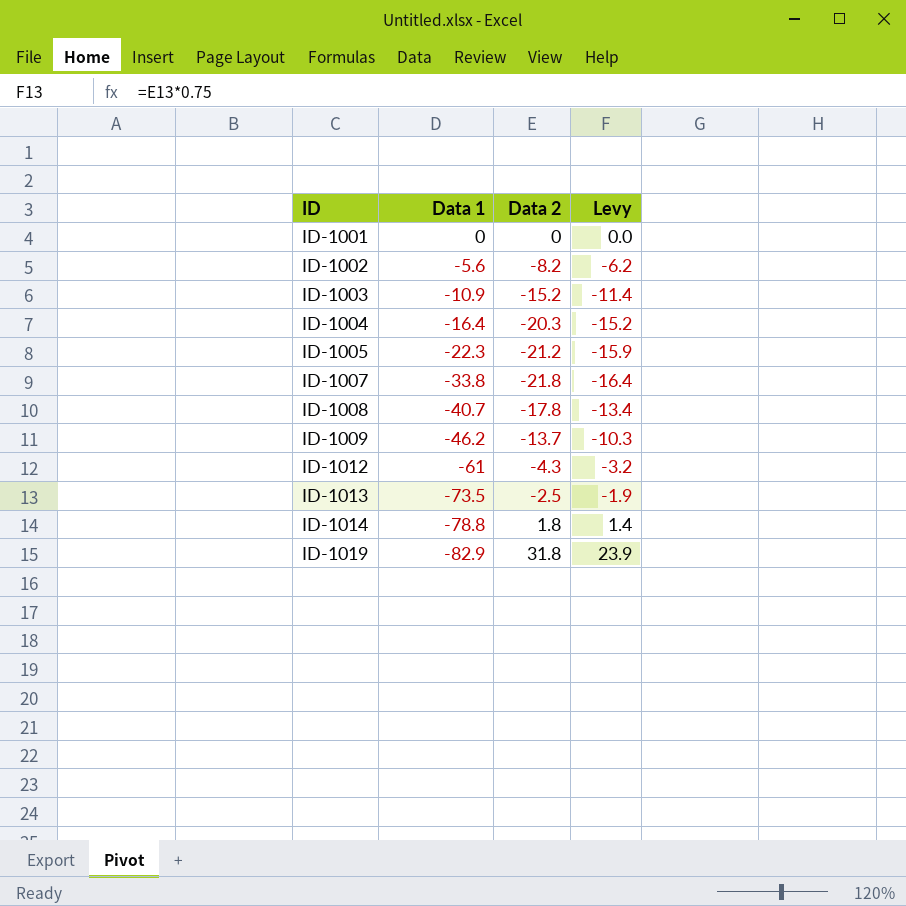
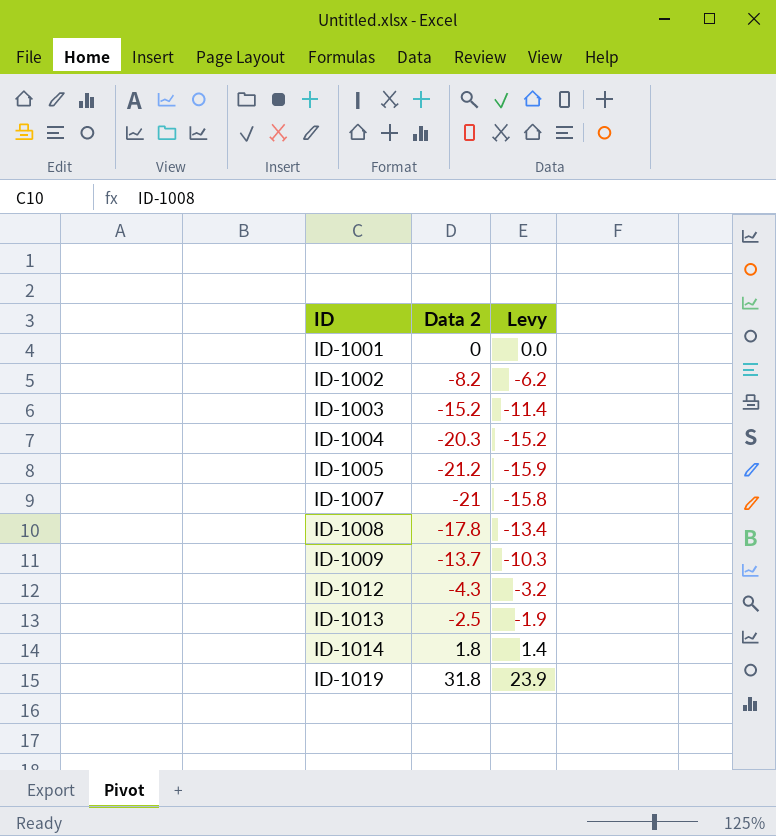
column Data 1 | position: 2 -> none
ID-1007 | Data 2: -21.8 -> -21
ID-1007 | Levy: -16.4 -> -15.8

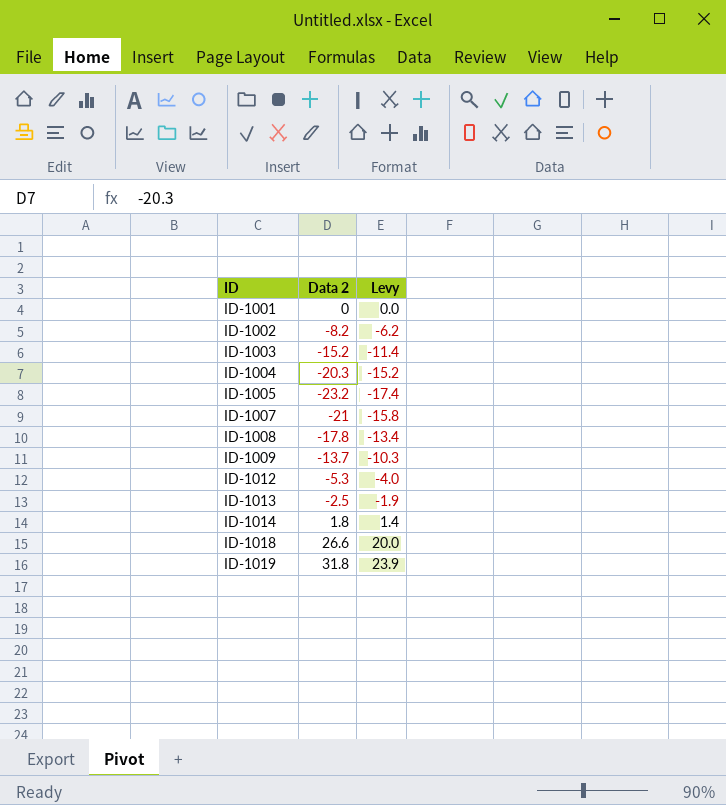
ID-1005 | Data 2: -21.2 -> -23.2
ID-1005 | Levy: -15.9 -> -17.4
ID-1012 | Data 2: -4.3 -> -5.3
ID-1012 | Levy: -3.2 -> -4.0
row ID-1018: none -> 26.6 | 20.0

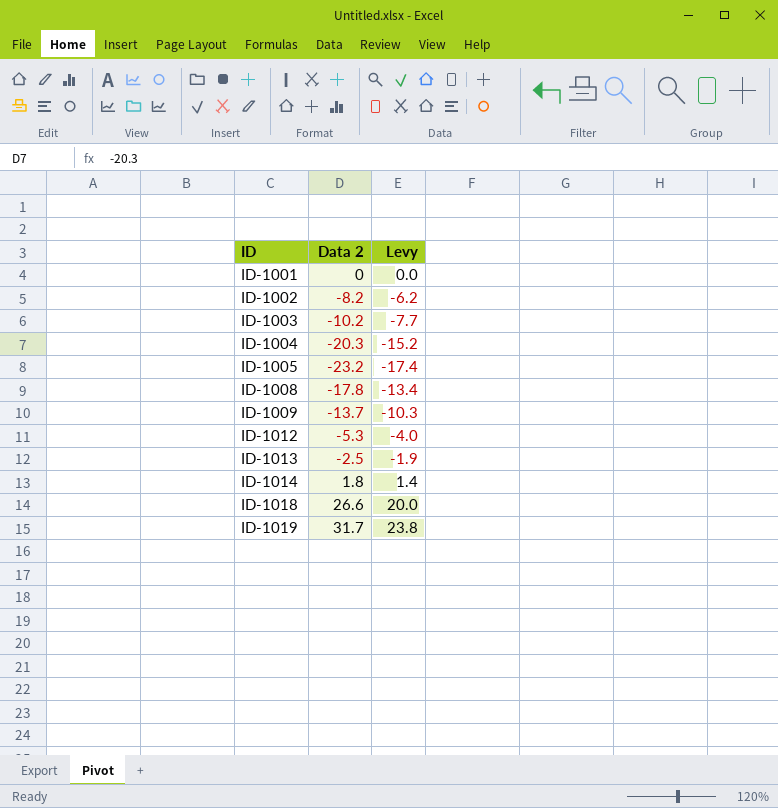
row ID-1007: -21 | -15.8 -> none
ID-1003 | Data 2: -15.2 -> -10.2
ID-1003 | Levy: -11.4 -> -7.7
ID-1019 | Data 2: 31.8 -> 31.7
ID-1019 | Levy: 23.9 -> 23.8

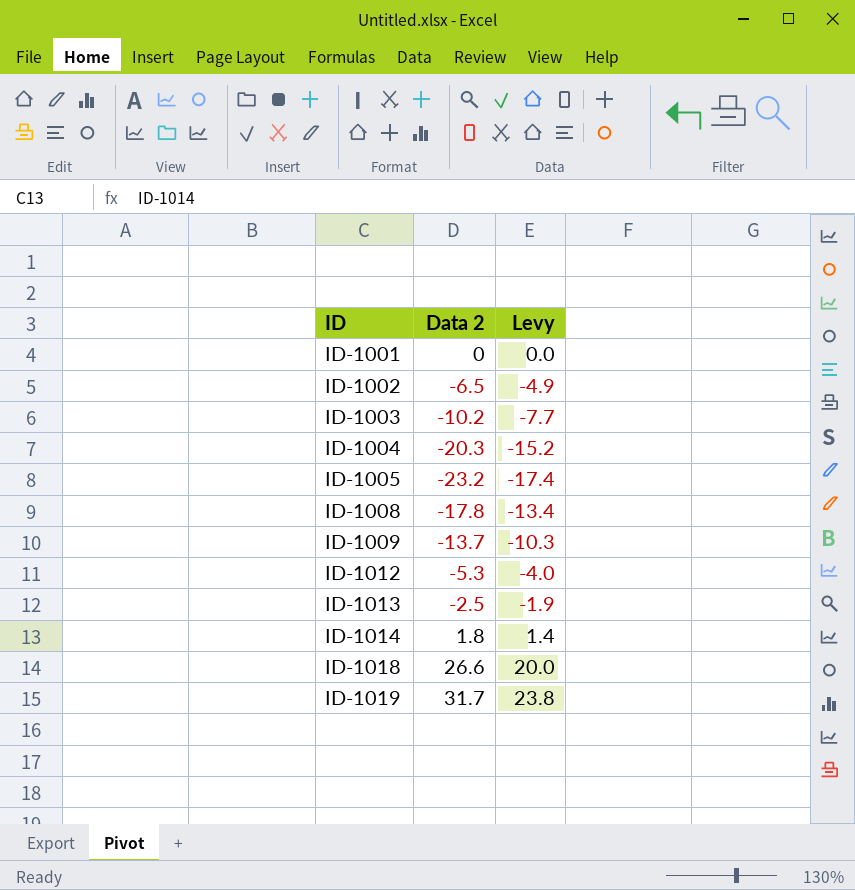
ID-1002 | Data 2: -8.2 -> -6.5
ID-1002 | Levy: -6.2 -> -4.9

